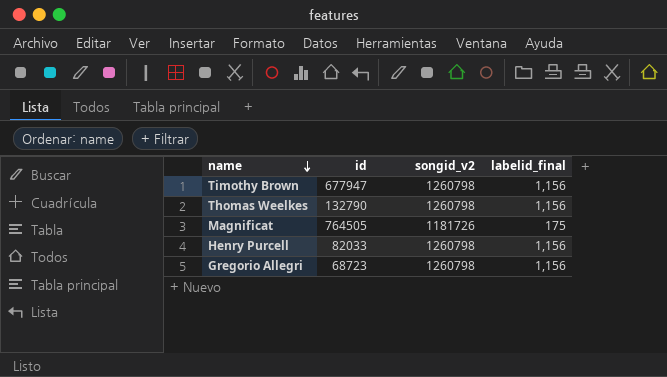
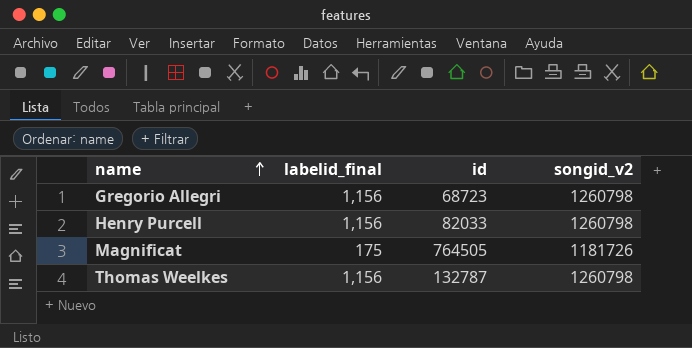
row order: name descending -> name ascending
column labelid_final | position: 4 -> 2
row Timothy Brown: 677947 | 1260798 | 1,156 -> none
Thomas Weelkes | id: 132790 -> 132787

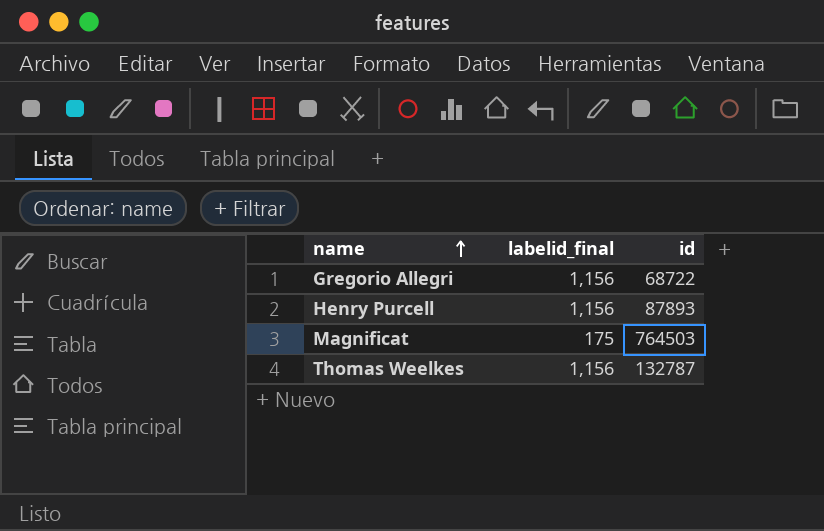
column songid_v2 | position: 4 -> none
Gregorio Allegri | id: 68723 -> 68722
Henry Purcell | id: 82033 -> 87893
Magnificat | id: 764505 -> 764503

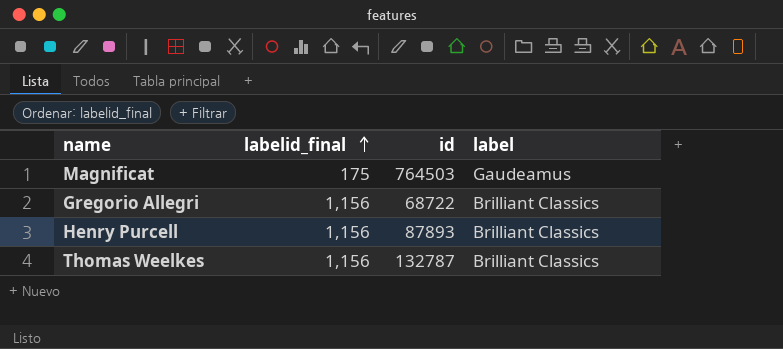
row order: name ascending -> labelid_final ascending
column label | position: none -> 4

